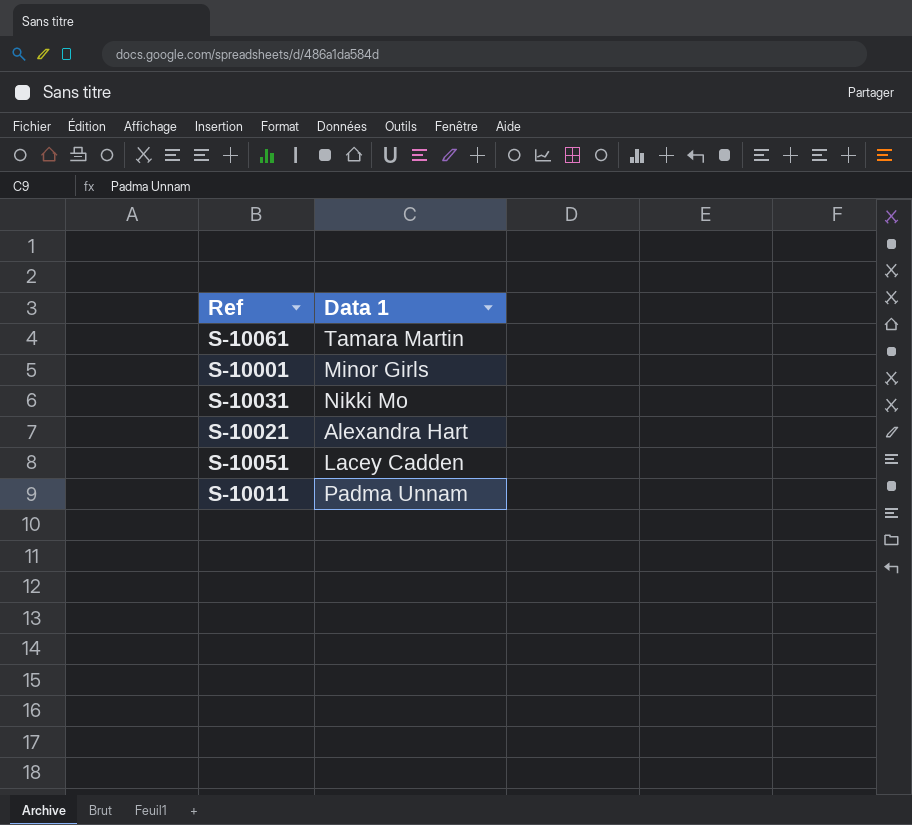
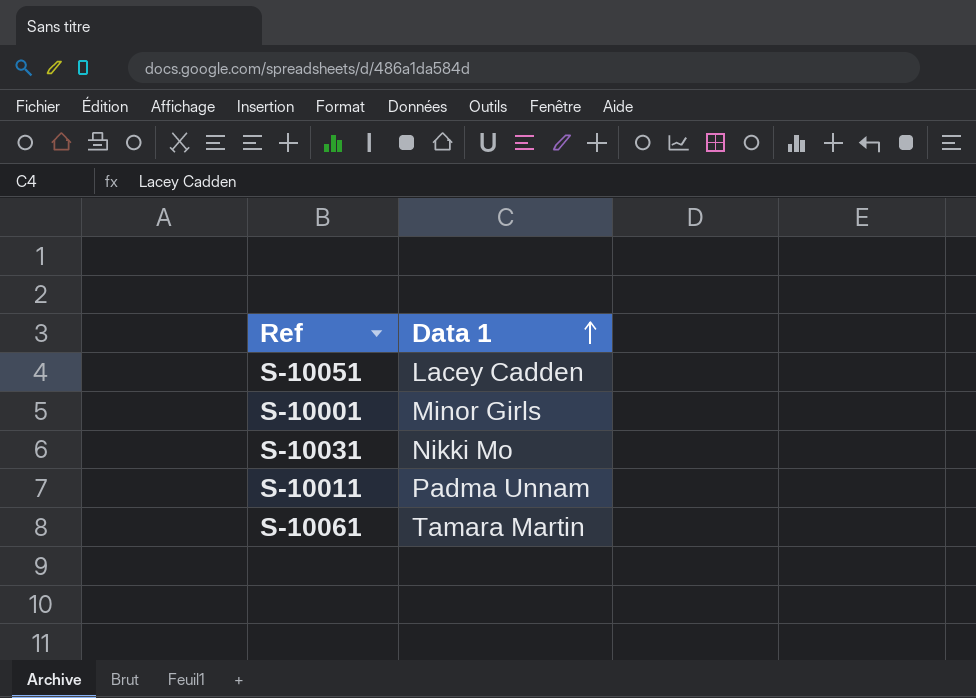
row order: none -> Data 1 ascending
row S-10021: Alexandra Hart -> none

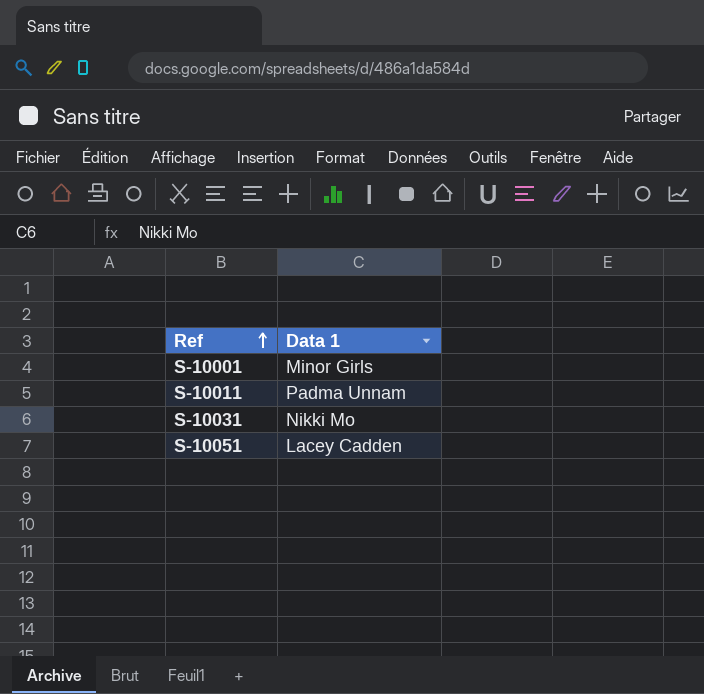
row order: Data 1 ascending -> Ref ascending
row S-10061: Tamara Martin -> none

